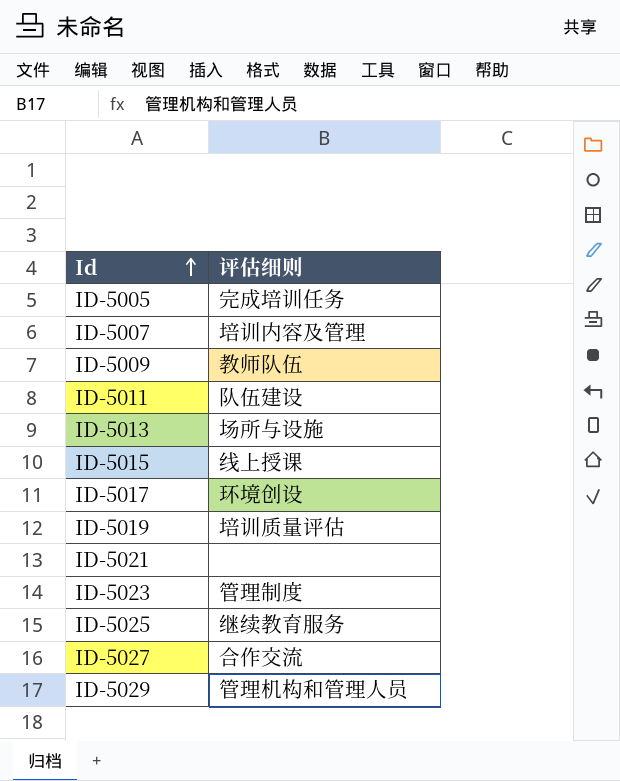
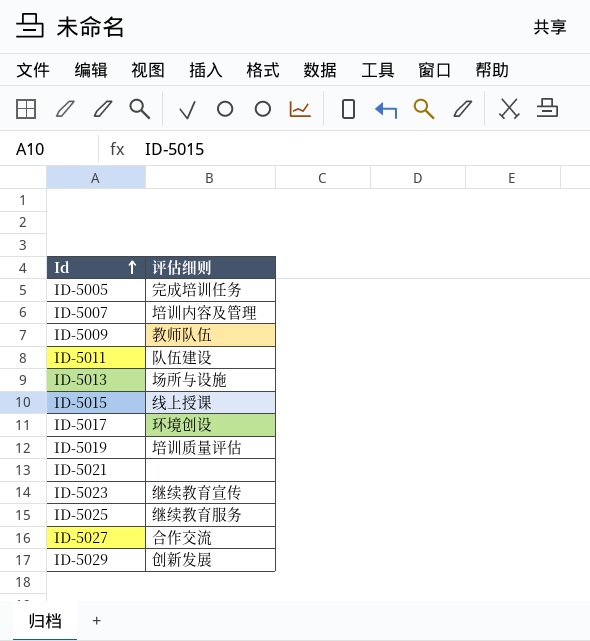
ID-5023 | 评估细则: 管理制度 -> 继续教育宣传
ID-5029 | 评估细则: 管理机构和管理人员 -> 创新发展

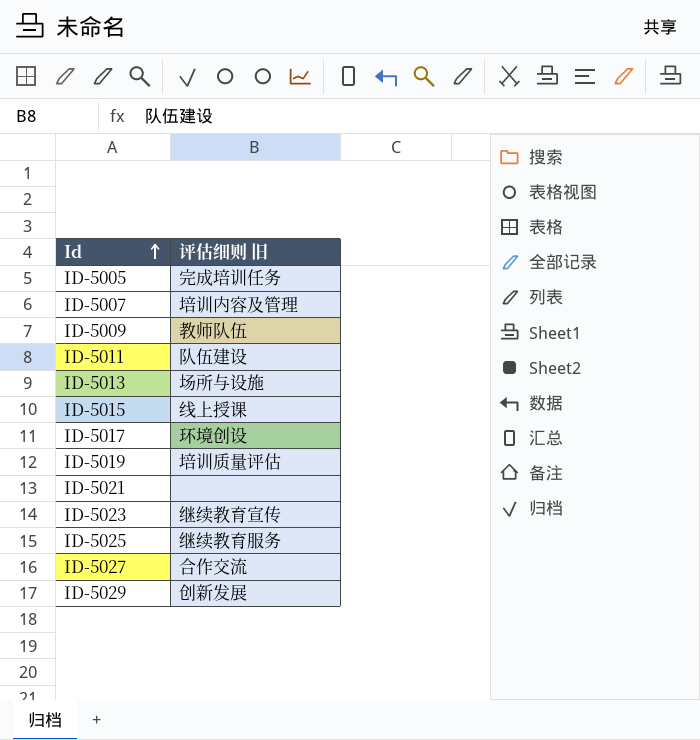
column name: 评估细则 -> 评估细则 旧

